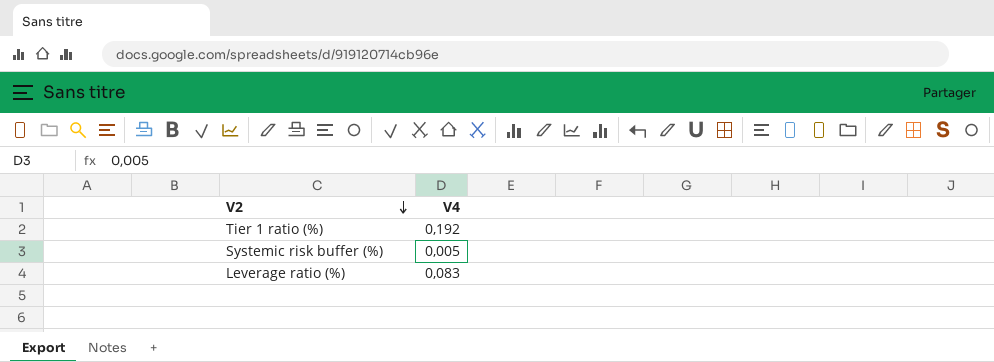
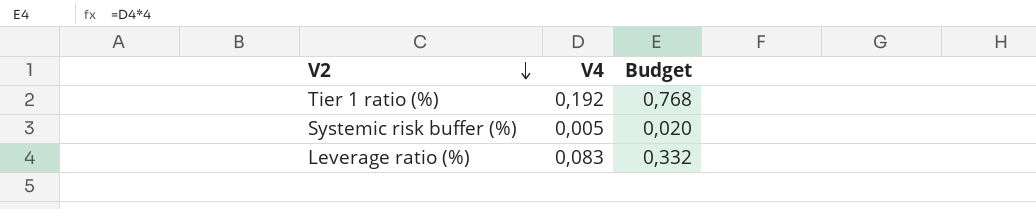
column Budget | formula: none -> [V4] * 4

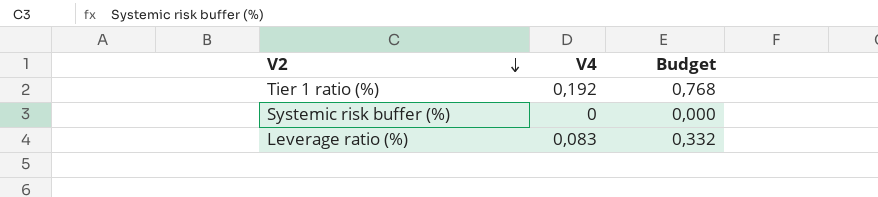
Systemic risk buffer (%) | V4: 0,005 -> 0
Systemic risk buffer (%) | Budget: 0,020 -> 0,000

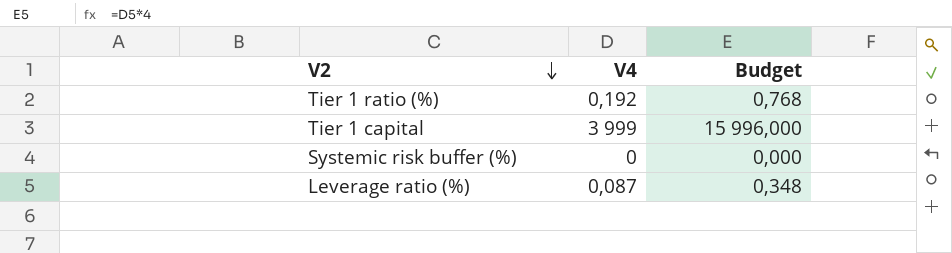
row Tier 1 capital: none -> 3 999 | 15 996,000
Leverage ratio (%) | V4: 0,083 -> 0,087
Leverage ratio (%) | Budget: 0,332 -> 0,348

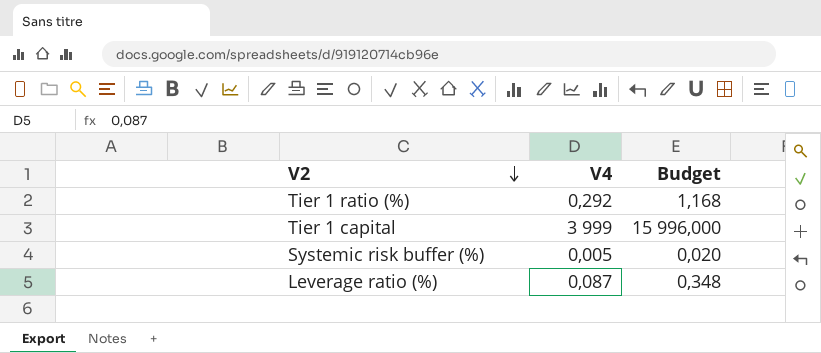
Tier 1 ratio (%) | V4: 0,192 -> 0,292
Tier 1 ratio (%) | Budget: 0,768 -> 1,168
Systemic risk buffer (%) | V4: 0 -> 0,005
Systemic risk buffer (%) | Budget: 0,000 -> 0,020

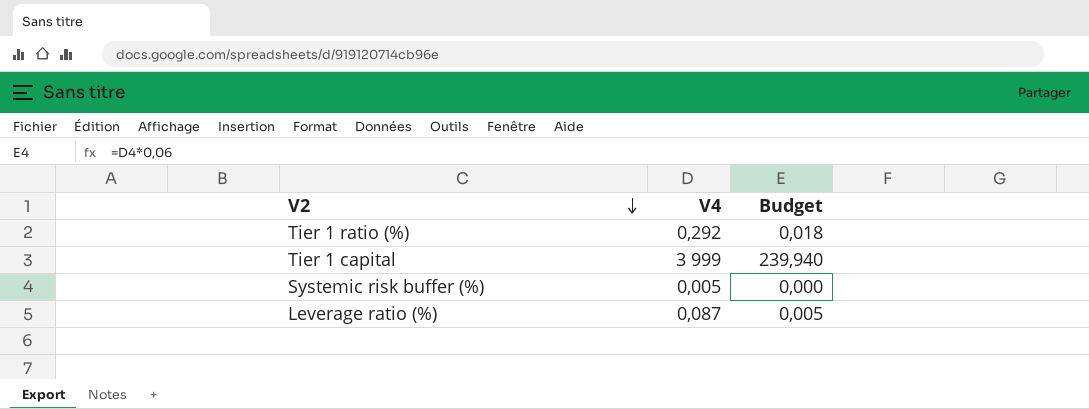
column Budget | formula: [V4] * 4 -> [V4] * 0,06

